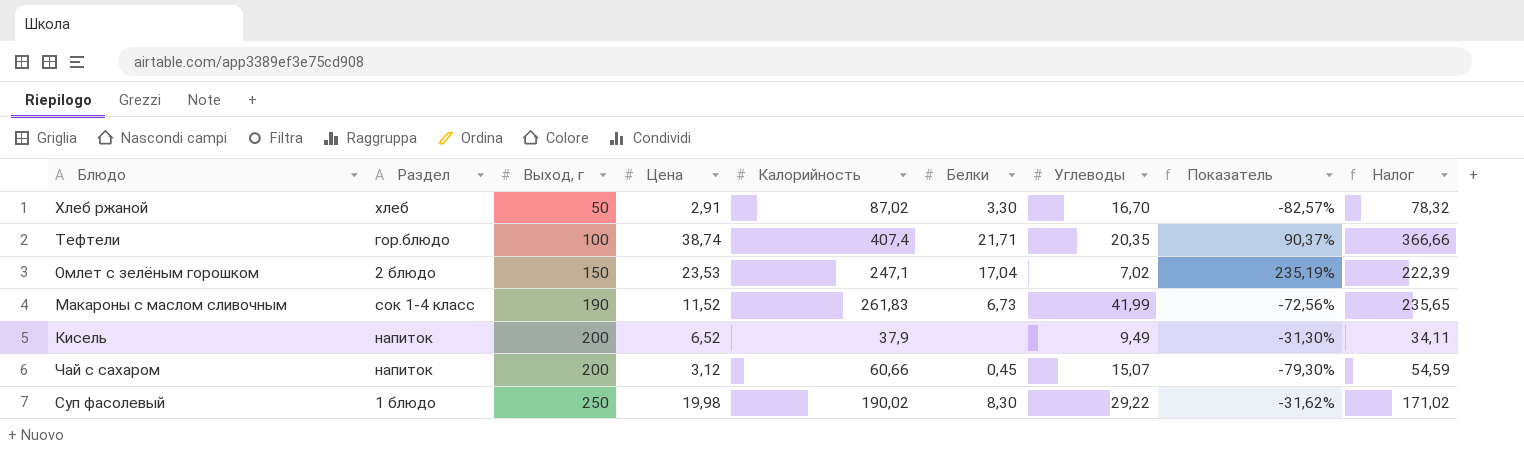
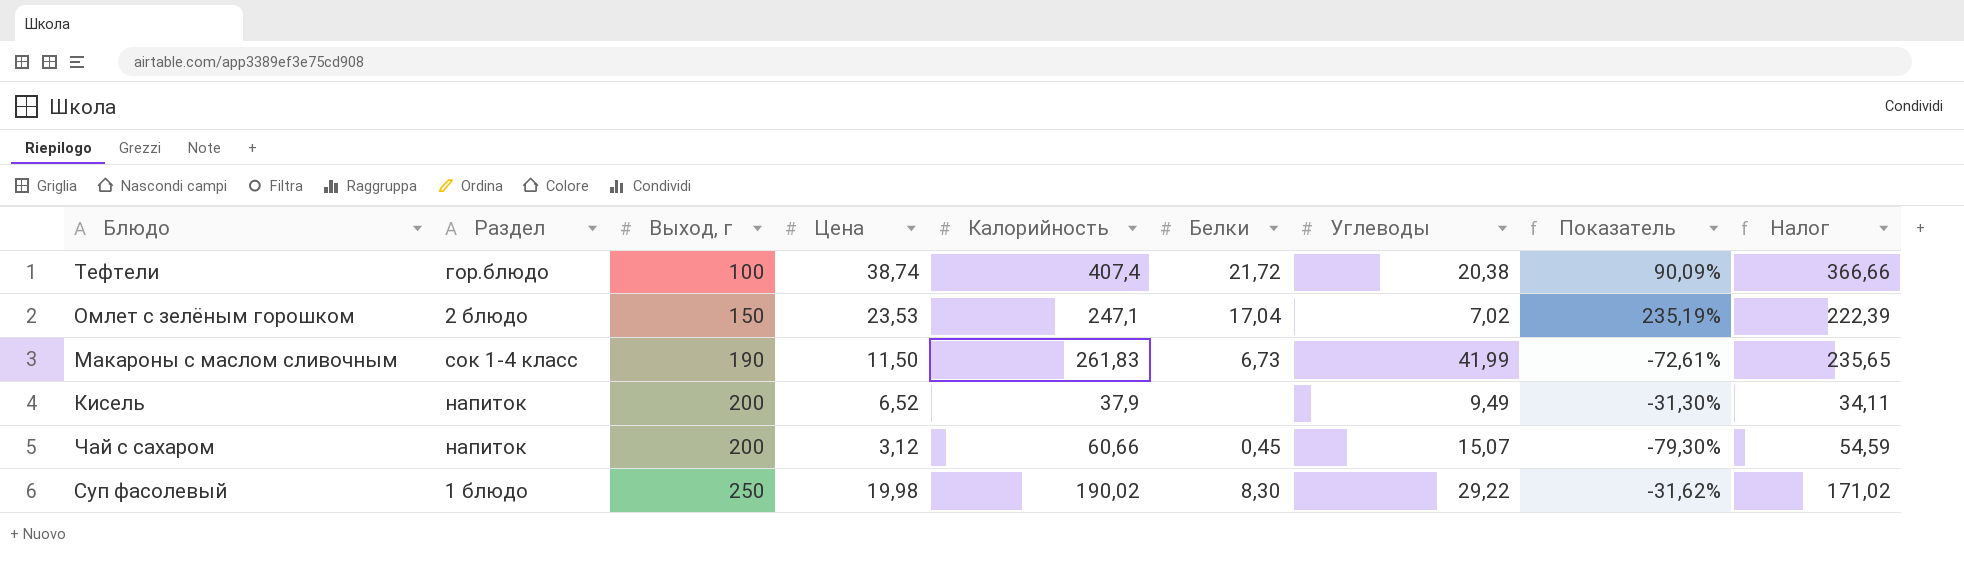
row Хлеб ржаной: хлеб | 50 | 2,91 | 87,02 | 3,30 | 16,70 | -82,57% | 78,32 -> none
Тефтели | Белки: 21,71 -> 21,72
Тефтели | Углеводы: 20,35 -> 20,38
Тефтели | Показатель: 90,37% -> 90,09%
Макароны с маслом сливочным | Цена: 11,52 -> 11,50
Макароны с маслом сливочным | Показатель: -72,56% -> -72,61%

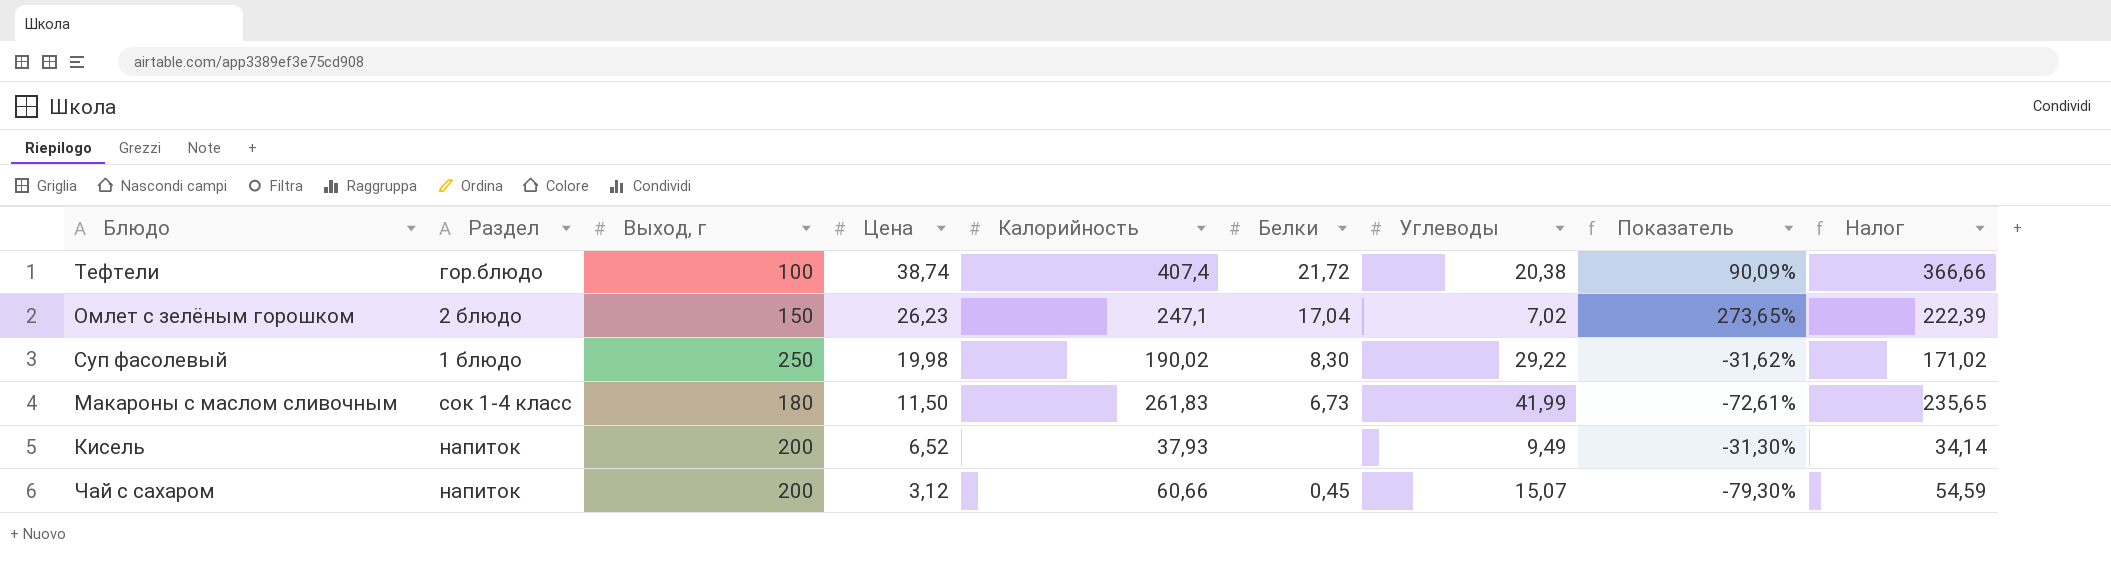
row order: Выход, г ascending -> Цена descending
Омлет с зелёным горошком | Цена: 23,53 -> 26,23
Омлет с зелёным горошком | Показатель: 235,19% -> 273,65%
Макароны с маслом сливочным | Выход, г: 190 -> 180
Кисель | Калорийность: 37,9 -> 37,93
Кисель | Налог: 34,11 -> 34,14

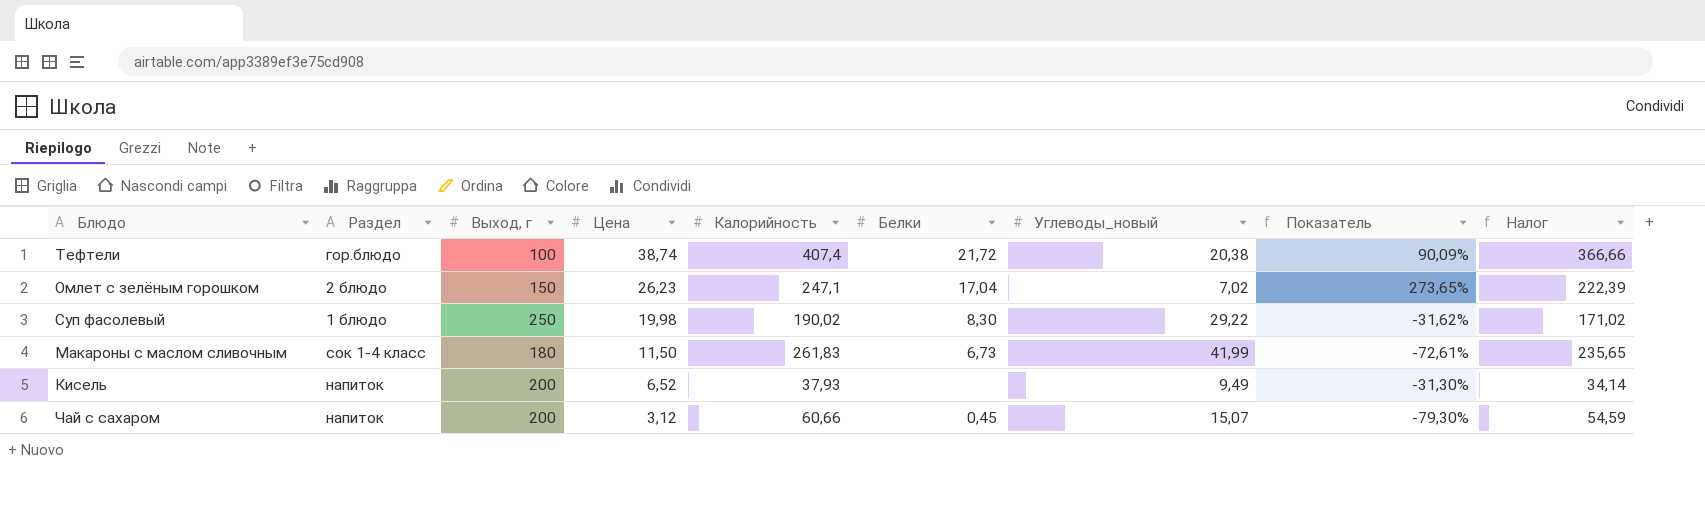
column name: Углеводы -> Углеводы_новый

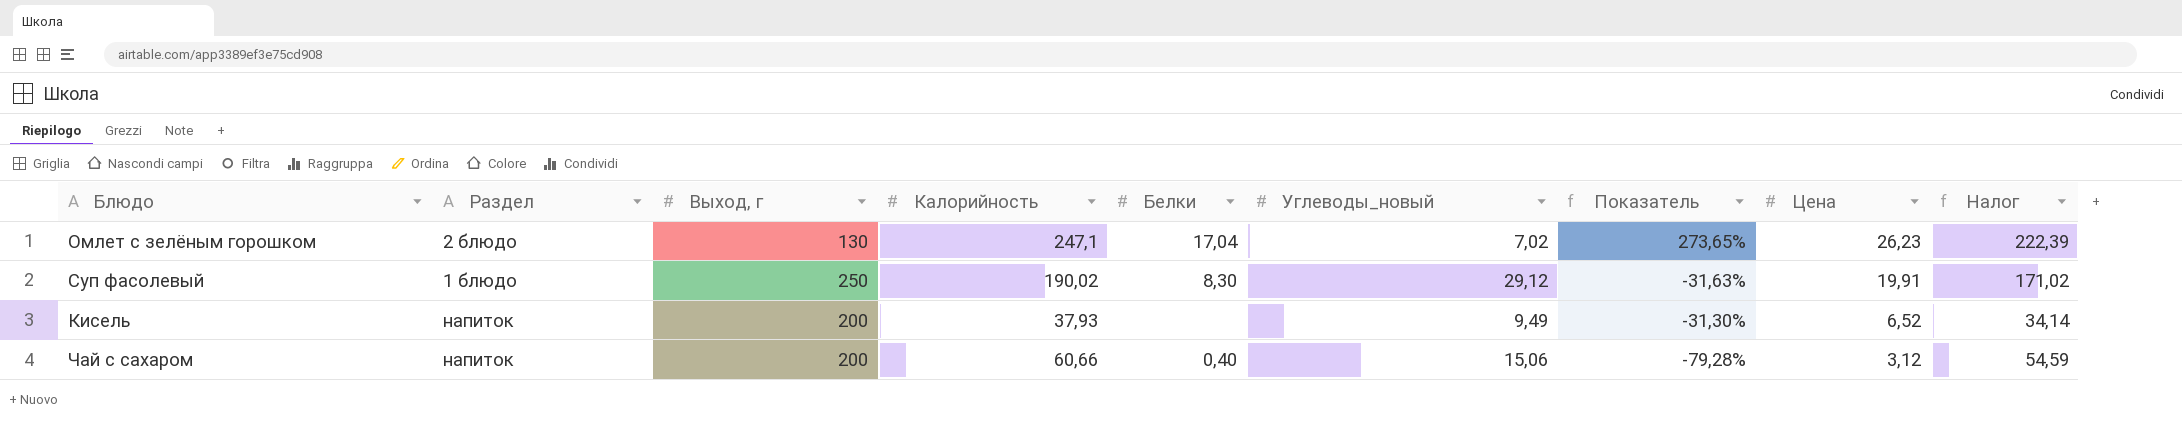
column Цена | position: 4 -> 8
row Тефтели: гор.блюдо | 100 | 38,74 | 407,4 | 21,72 | 20,38 | 90,09% | 366,66 -> none
row Макароны с маслом сливочным: сок 1-4 класс | 180 | 11,50 | 261,83 | 6,73 | 41,99 | -72,61% | 235,65 -> none
Омлет с зелёным горошком | Выход, г: 150 -> 130
Суп фасолевый | Углеводы_новый: 29,22 -> 29,12
Суп фасолевый | Показатель: -31,62% -> -31,63%
Суп фасолевый | Цена: 19,98 -> 19,91
Чай с сахаром | Белки: 0,45 -> 0,40
Чай с сахаром | Углеводы_новый: 15,07 -> 15,06
Чай с сахаром | Показатель: -79,30% -> -79,28%

